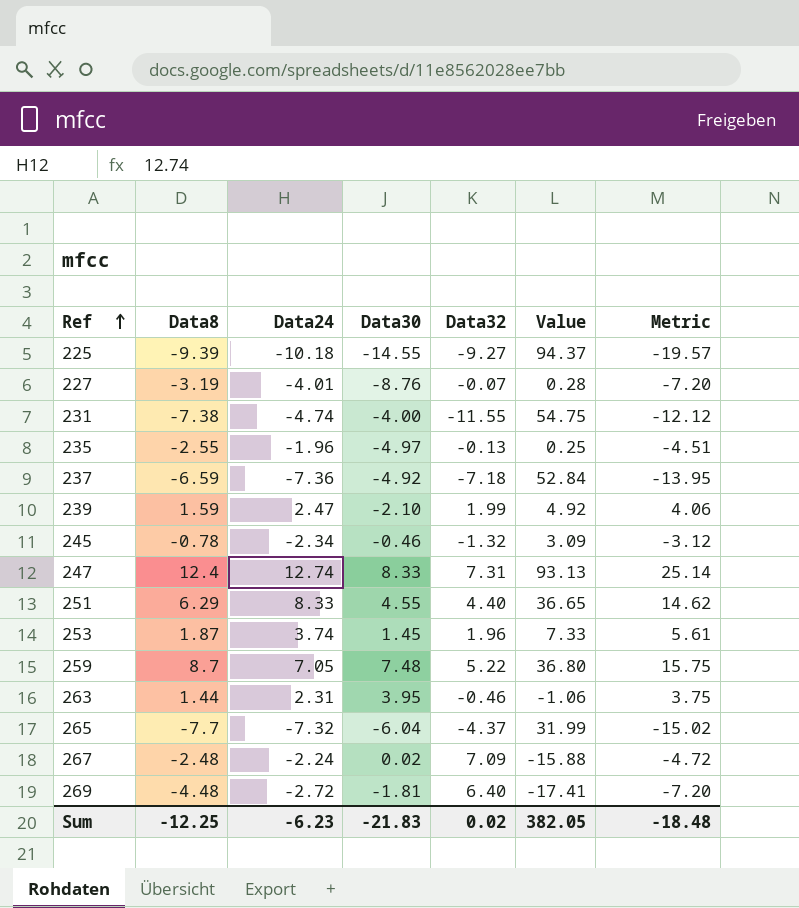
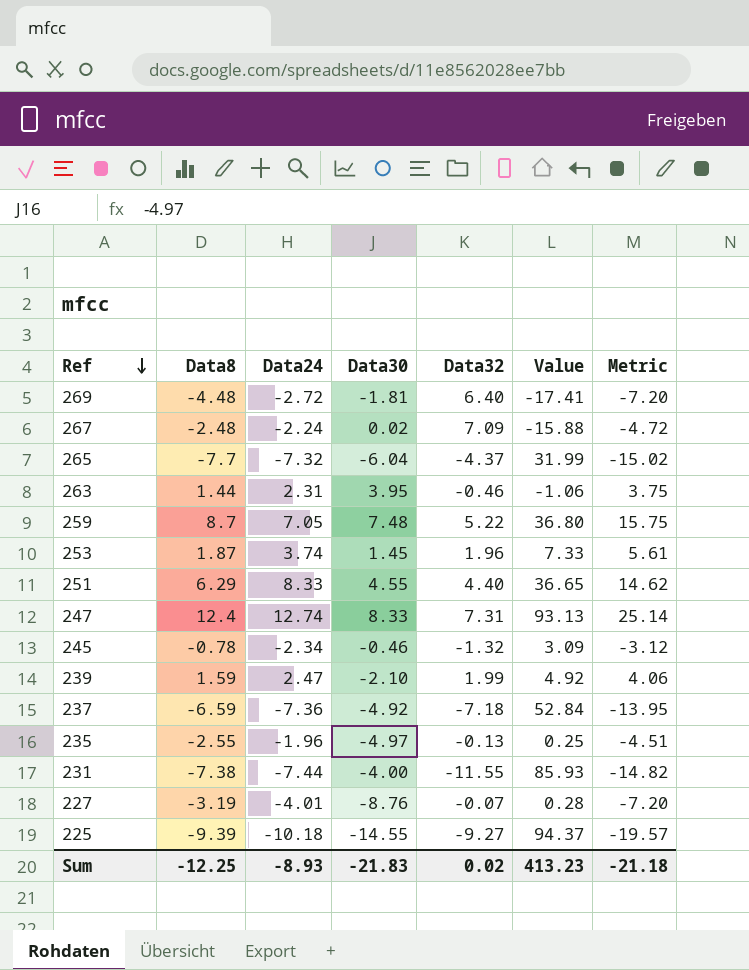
row order: Ref ascending -> Ref descending
231 | Data24: -4.74 -> -7.44
231 | Value: 54.75 -> 85.93
231 | Metric: -12.12 -> -14.82
Sum | Data24: -6.23 -> -8.93
Sum | Value: 382.05 -> 413.23
Sum | Metric: -18.48 -> -21.18

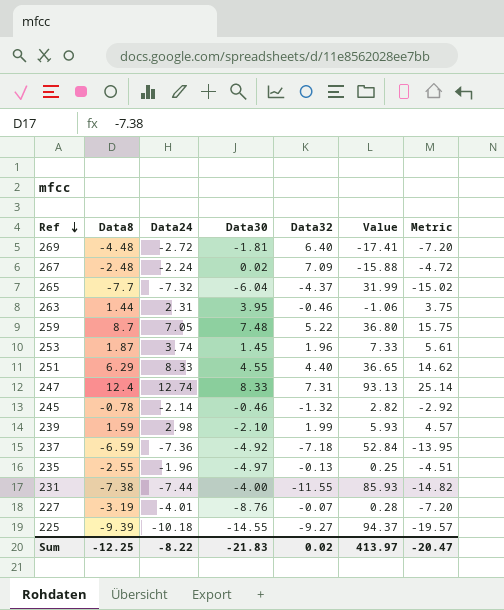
245 | Data24: -2.34 -> -2.14
245 | Value: 3.09 -> 2.82
245 | Metric: -3.12 -> -2.92
239 | Data24: 2.47 -> 2.98
239 | Value: 4.92 -> 5.93
239 | Metric: 4.06 -> 4.57
Sum | Data24: -8.93 -> -8.22
Sum | Value: 413.23 -> 413.97
Sum | Metric: -21.18 -> -20.47

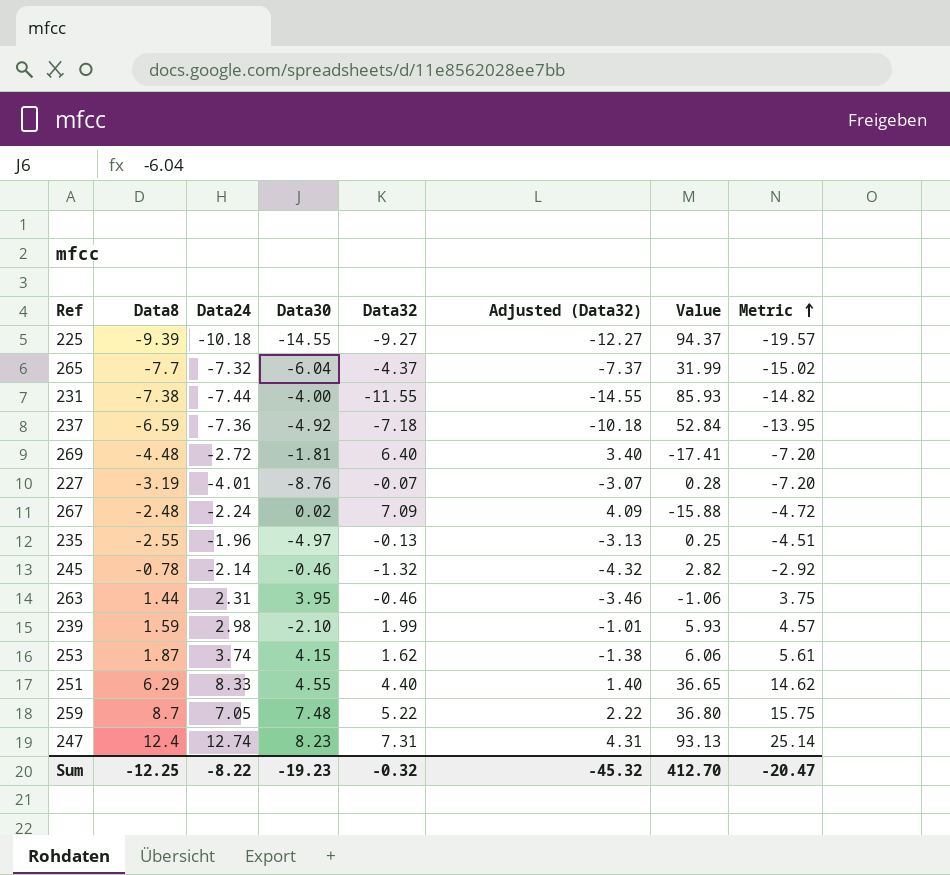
row order: Ref descending -> Metric ascending
column Adjusted (Data32) | formula: none -> [Data32] - 3
253 | Data30: 1.45 -> 4.15
253 | Data32: 1.96 -> 1.62
253 | Value: 7.33 -> 6.06
247 | Data30: 8.33 -> 8.23
Sum | Data30: -21.83 -> -19.23
Sum | Data32: 0.02 -> -0.32
Sum | Value: 413.97 -> 412.70

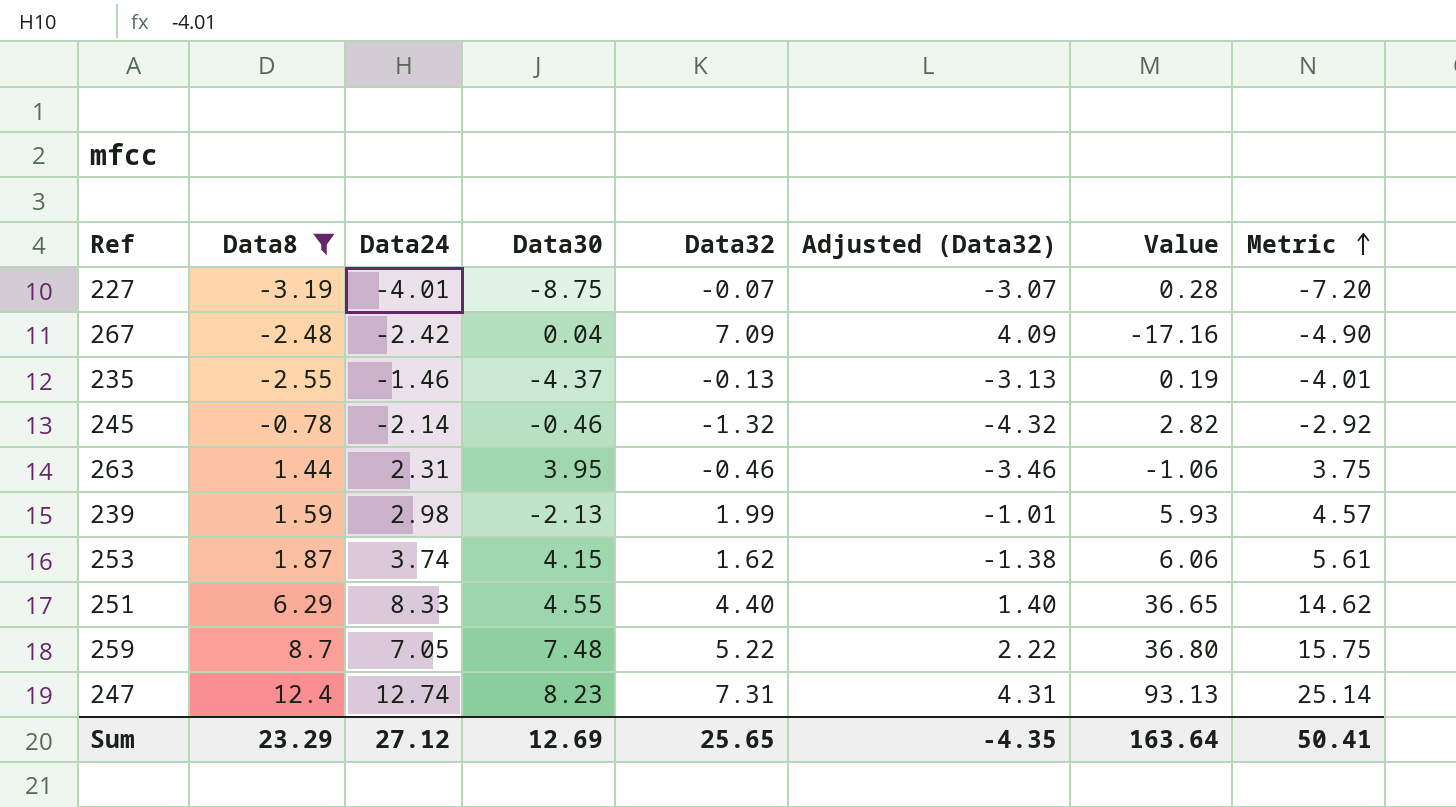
filter: none -> Data8 >= -3.19
227 | Data30: -8.76 -> -8.75
267 | Data24: -2.24 -> -2.42
267 | Data30: 0.02 -> 0.04
267 | Value: -15.88 -> -17.16
267 | Metric: -4.72 -> -4.90
235 | Data24: -1.96 -> -1.46
235 | Data30: -4.97 -> -4.37
235 | Value: 0.25 -> 0.19
235 | Metric: -4.51 -> -4.01
239 | Data30: -2.10 -> -2.13
Sum | Data8: -12.25 -> 23.29
Sum | Data24: -8.22 -> 27.12
Sum | Data30: -19.23 -> 12.69
Sum | Data32: -0.32 -> 25.65
Sum | Adjusted (Data32): -45.32 -> -4.35
Sum | Value: 412.70 -> 163.64
Sum | Metric: -20.47 -> 50.41

